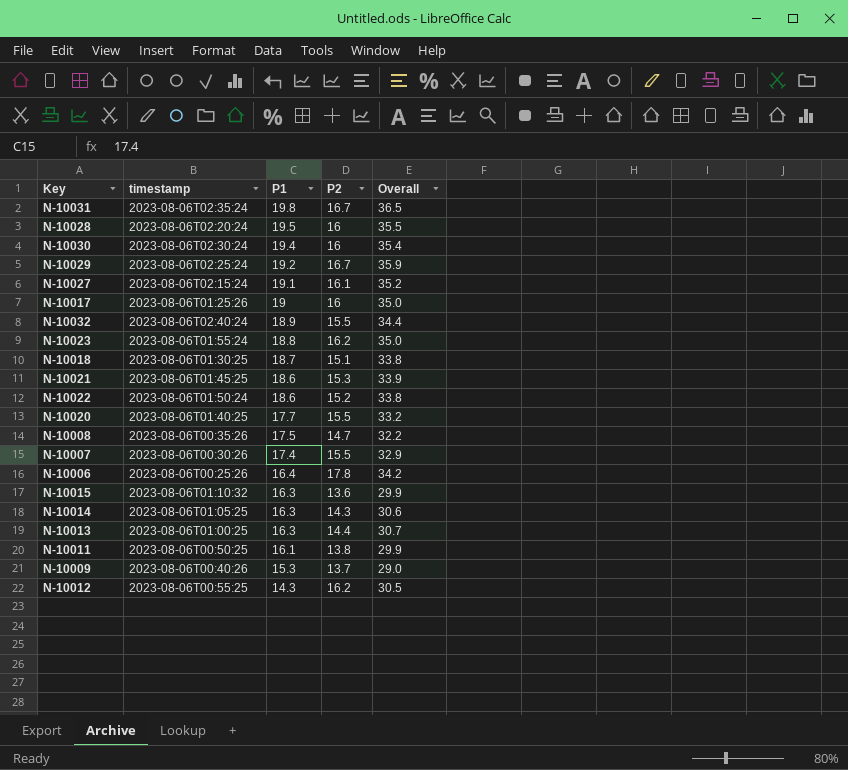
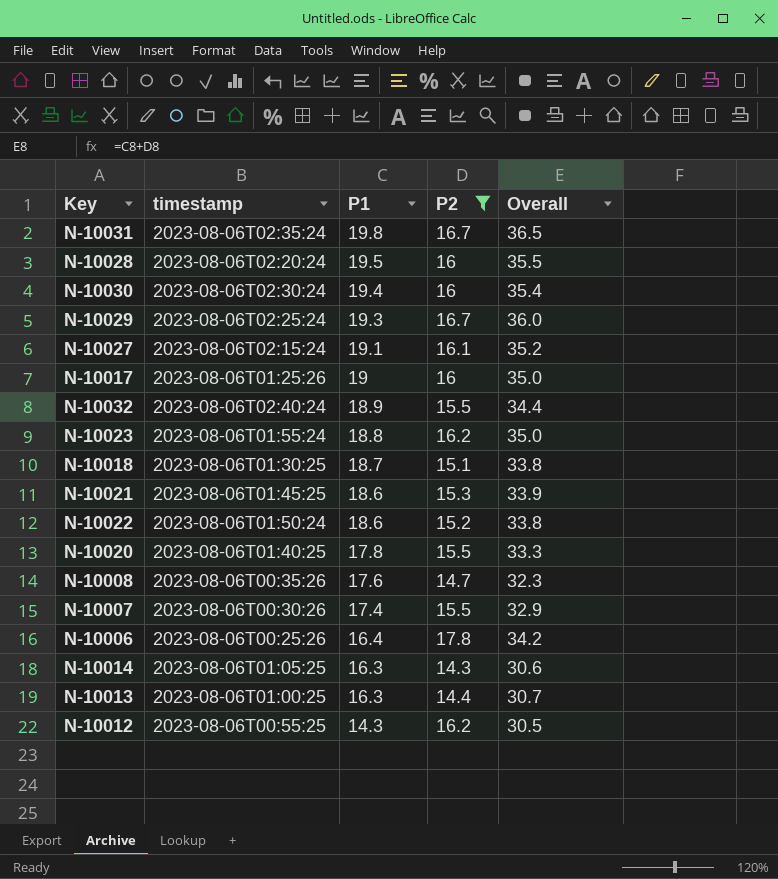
filter: none -> P2 >= 14.3
N-10029 | P1: 19.2 -> 19.3
N-10029 | Overall: 35.9 -> 36.0
N-10020 | P1: 17.7 -> 17.8
N-10020 | Overall: 33.2 -> 33.3
N-10008 | P1: 17.5 -> 17.6
N-10008 | Overall: 32.2 -> 32.3

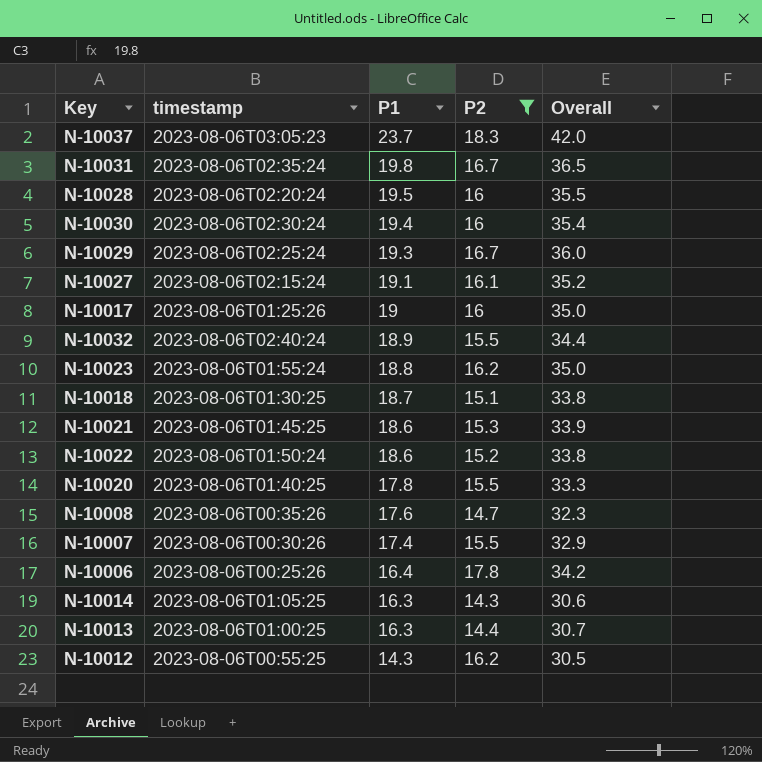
row N-10037: none -> 2023-08-06T03:05:23 | 23.7 | 18.3 | 42.0

